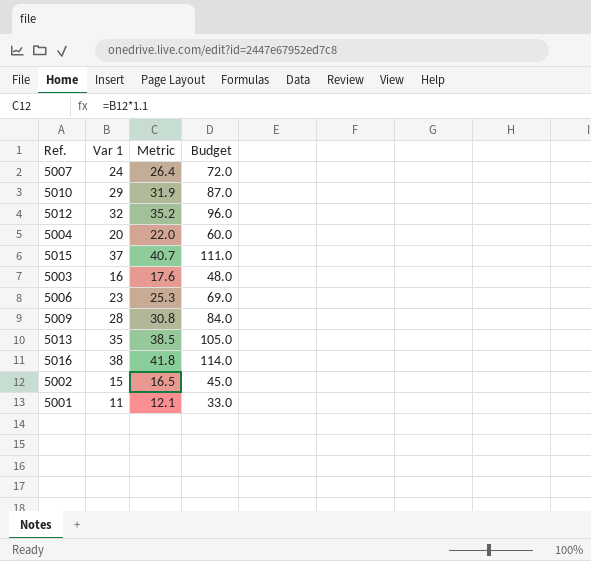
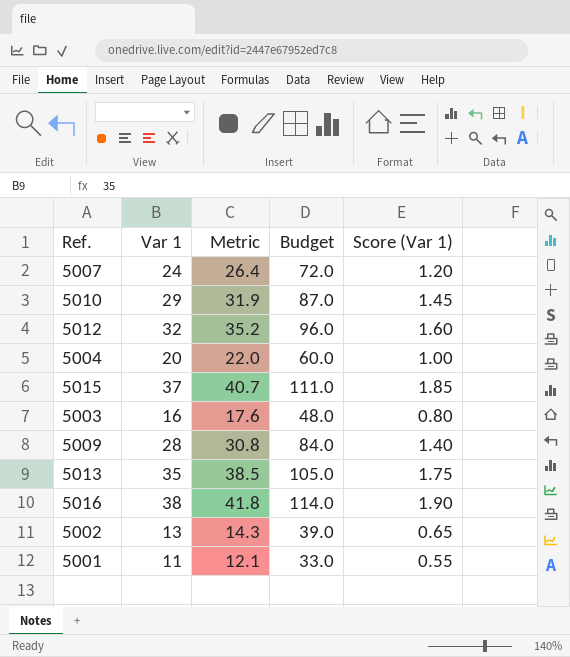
column Score (Var 1) | formula: none -> [Var 1] * 0.05
row 5006: 23 | 25.3 | 69.0 -> none
5002 | Var 1: 15 -> 13
5002 | Metric: 16.5 -> 14.3
5002 | Budget: 45.0 -> 39.0

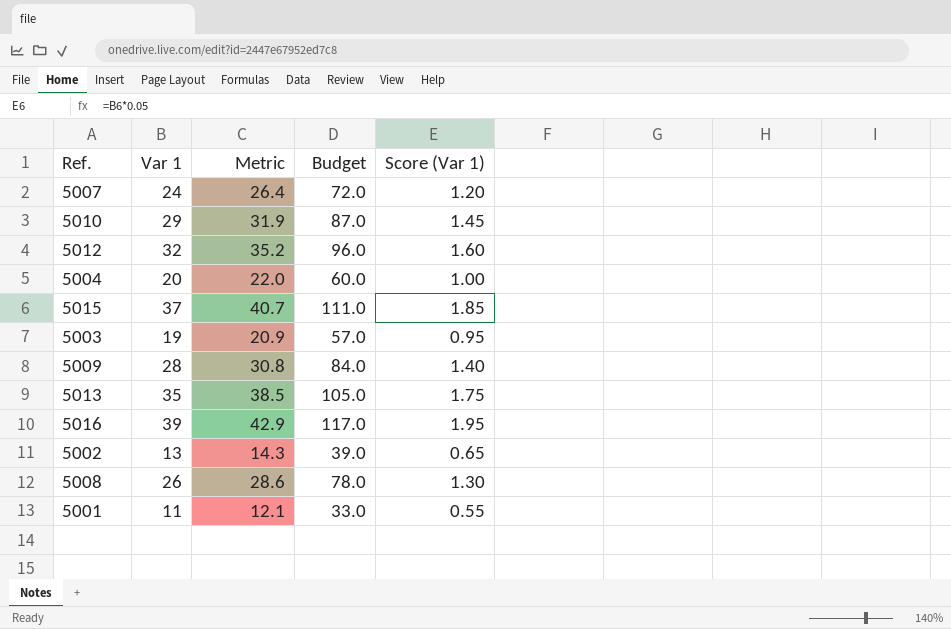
5003 | Var 1: 16 -> 19
5003 | Metric: 17.6 -> 20.9
5003 | Budget: 48.0 -> 57.0
5003 | Score (Var 1): 0.80 -> 0.95
5016 | Var 1: 38 -> 39
5016 | Metric: 41.8 -> 42.9
5016 | Budget: 114.0 -> 117.0
5016 | Score (Var 1): 1.90 -> 1.95
row 5008: none -> 26 | 28.6 | 78.0 | 1.30

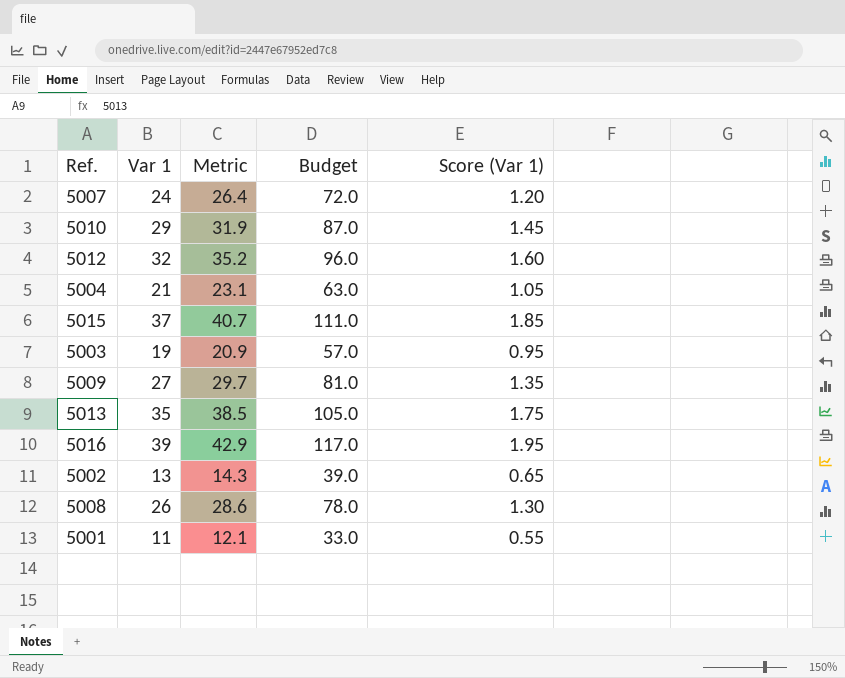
5004 | Var 1: 20 -> 21
5004 | Metric: 22.0 -> 23.1
5004 | Budget: 60.0 -> 63.0
5004 | Score (Var 1): 1.00 -> 1.05
5009 | Var 1: 28 -> 27
5009 | Metric: 30.8 -> 29.7
5009 | Budget: 84.0 -> 81.0
5009 | Score (Var 1): 1.40 -> 1.35

